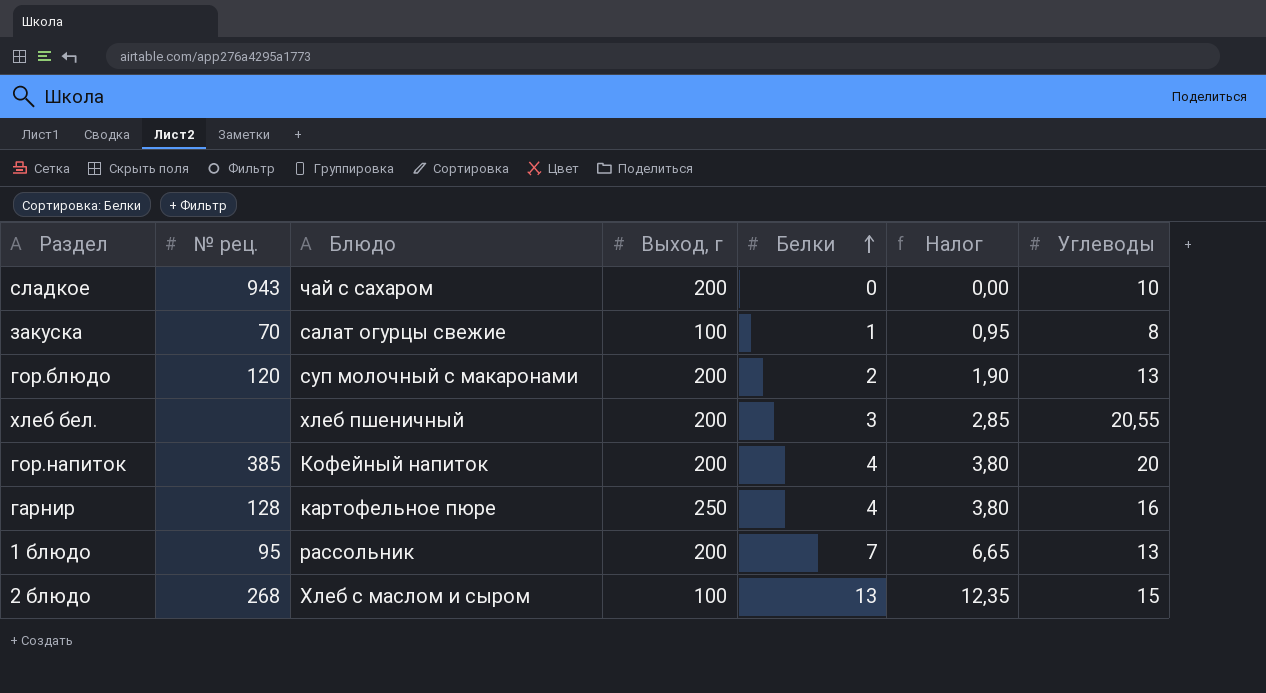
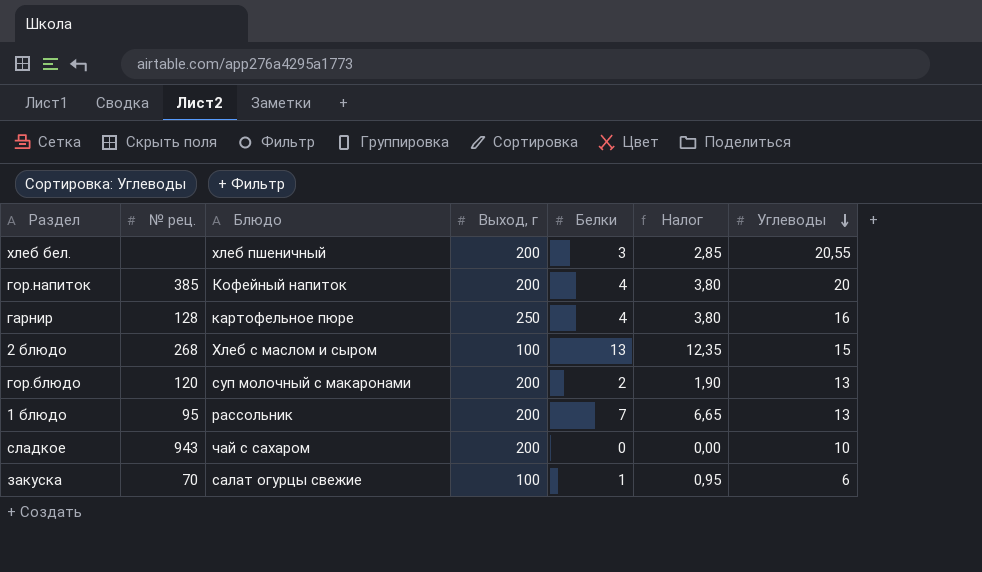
row order: Белки ascending -> Углеводы descending
закуска | Углеводы: 8 -> 6

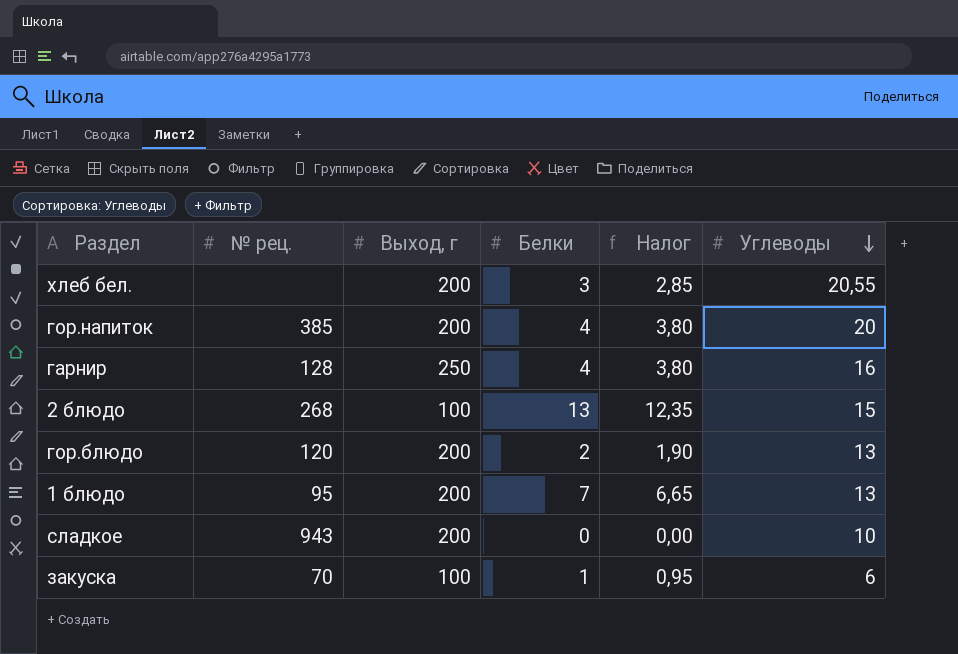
column Блюдо | position: 3 -> none

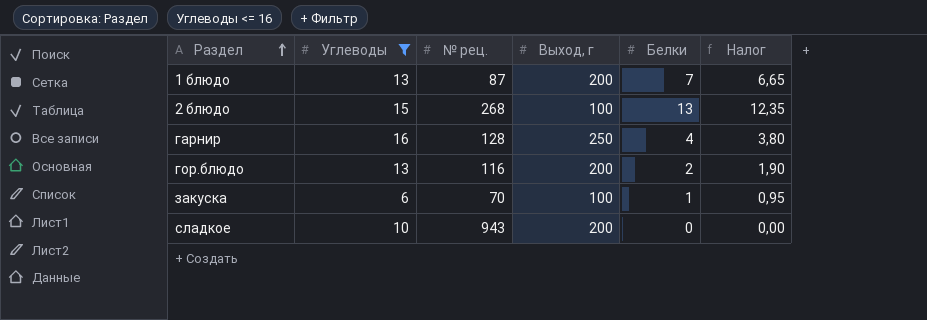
filter: none -> Углеводы <= 16
row order: Углеводы descending -> Раздел ascending
column Углеводы | position: 6 -> 2
1 блюдо | № рец.: 95 -> 87
гор.блюдо | № рец.: 120 -> 116

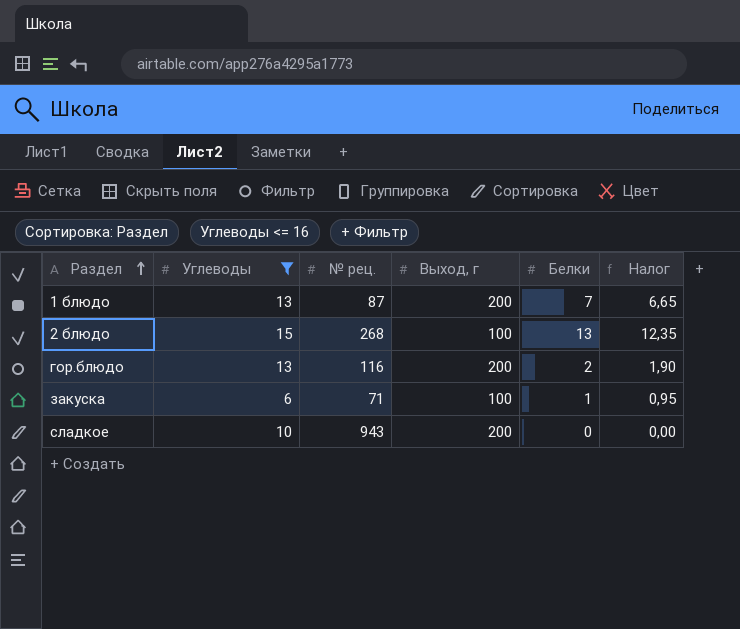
row гарнир: 16 | 128 | 250 | 4 | 3,80 -> none
закуска | № рец.: 70 -> 71

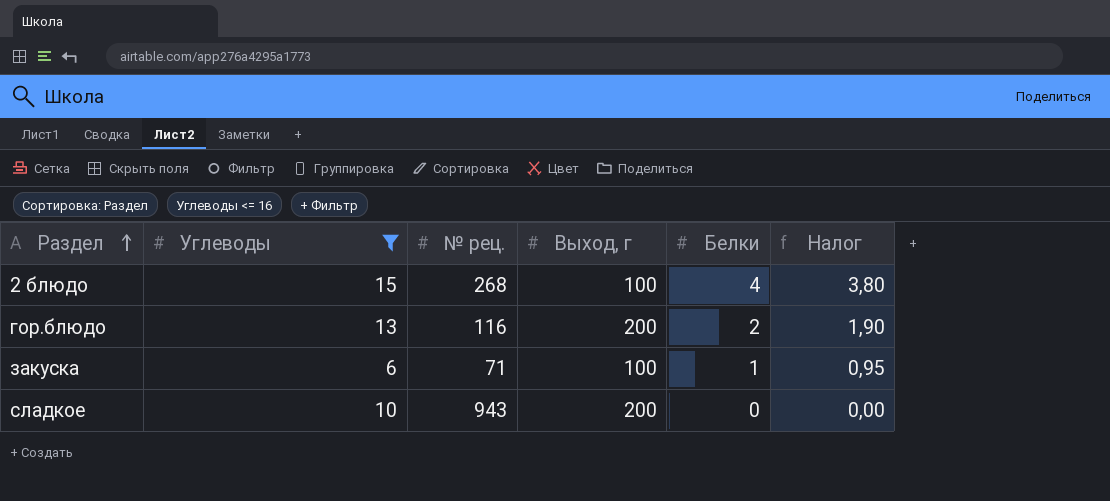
row 1 блюдо: 13 | 87 | 200 | 7 | 6,65 -> none
2 блюдо | Белки: 13 -> 4
2 блюдо | Налог: 12,35 -> 3,80

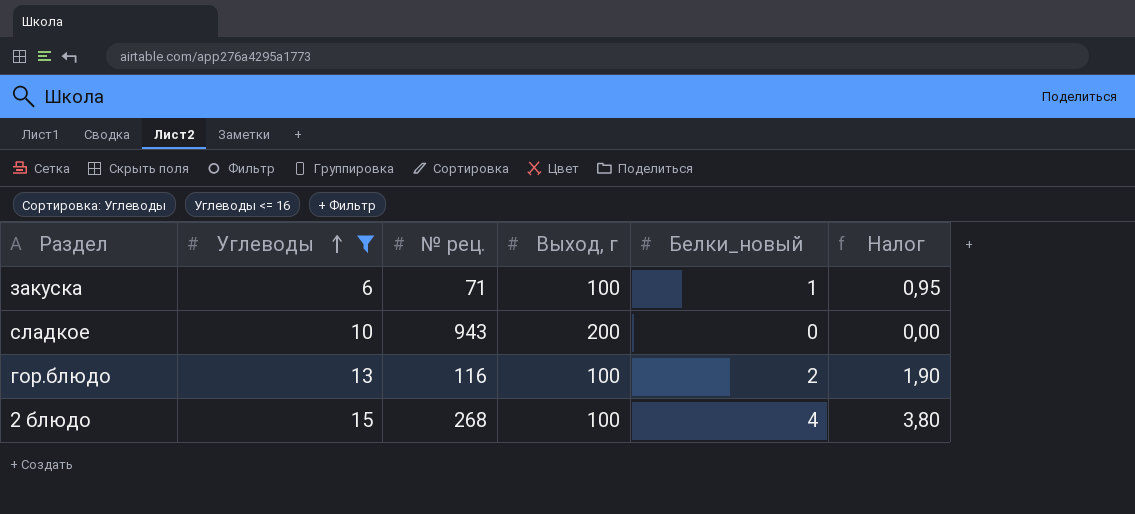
row order: Раздел ascending -> Углеводы ascending
column name: Белки -> Белки_новый
гор.блюдо | Выход, г: 200 -> 100

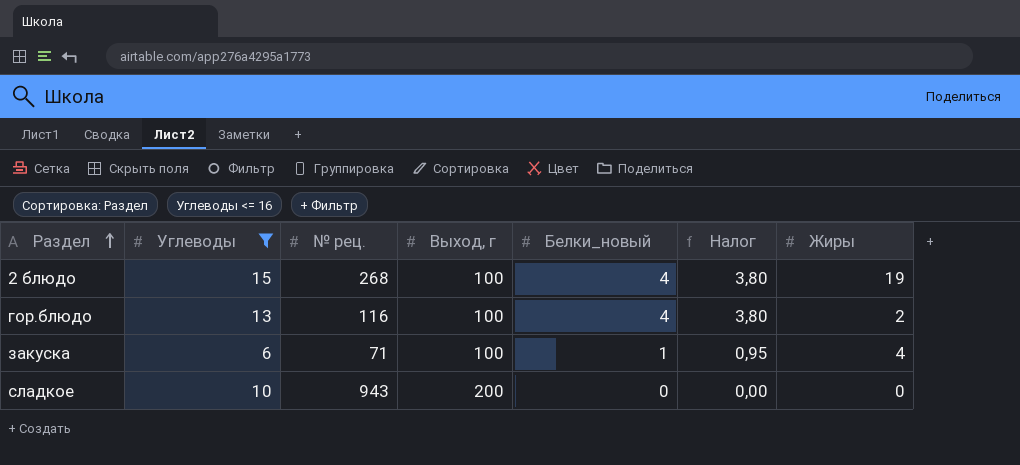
row order: Углеводы ascending -> Раздел ascending
column Жиры | position: none -> 7
гор.блюдо | Белки_новый: 2 -> 4
гор.блюдо | Налог: 1,90 -> 3,80

